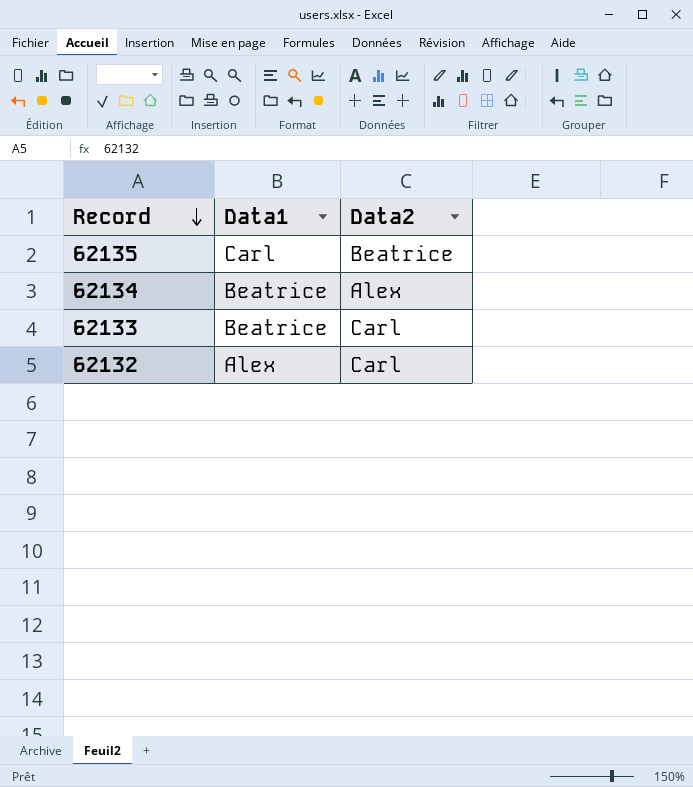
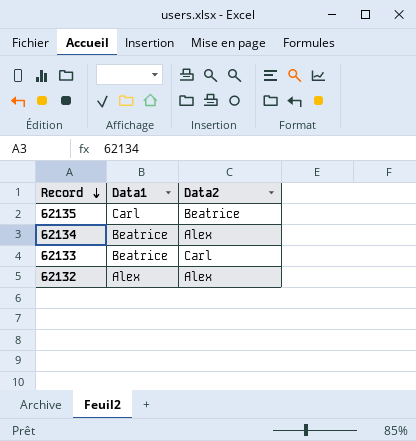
62132 | Data2: Carl -> Alex

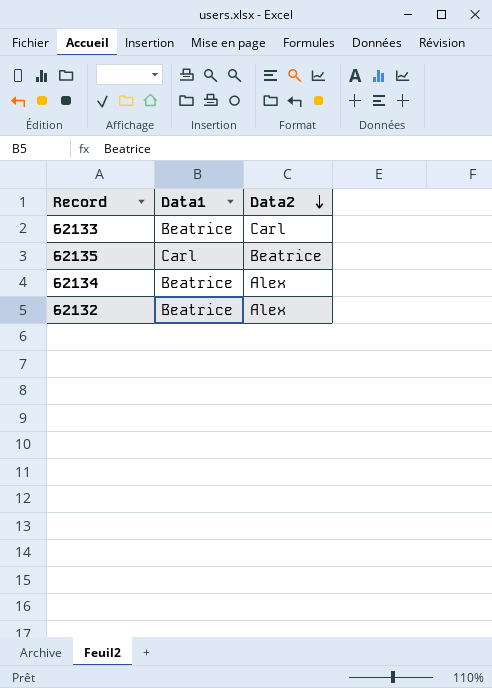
row order: Record descending -> Data2 descending
62132 | Data1: Alex -> Beatrice

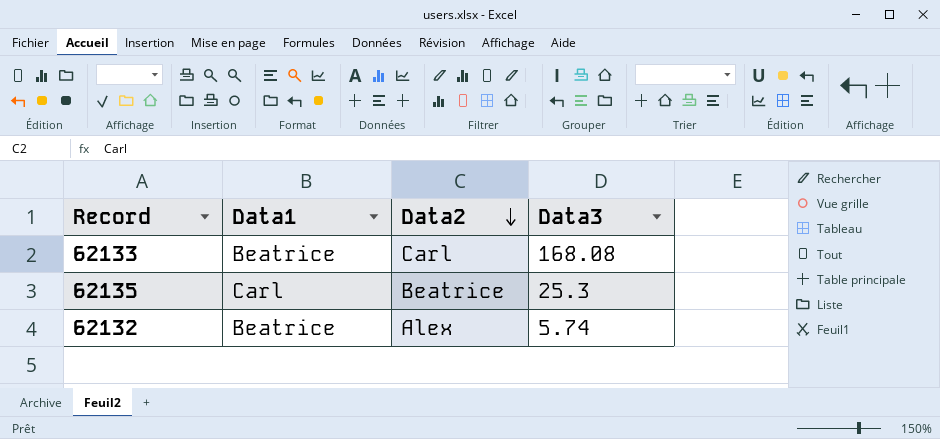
column Data3 | position: none -> 4
row 62134: Beatrice | Alex -> none

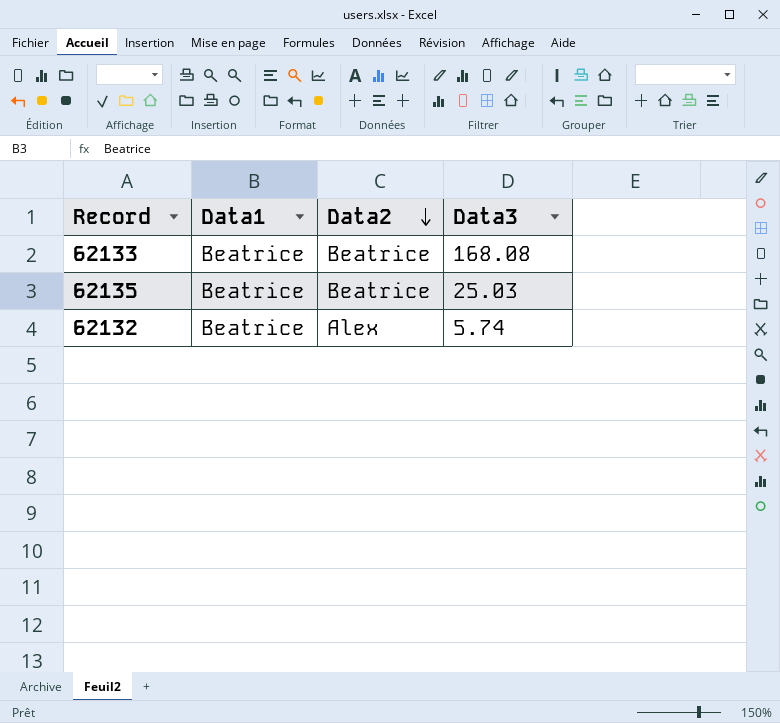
62133 | Data2: Carl -> Beatrice
62135 | Data1: Carl -> Beatrice
62135 | Data3: 25.3 -> 25.03

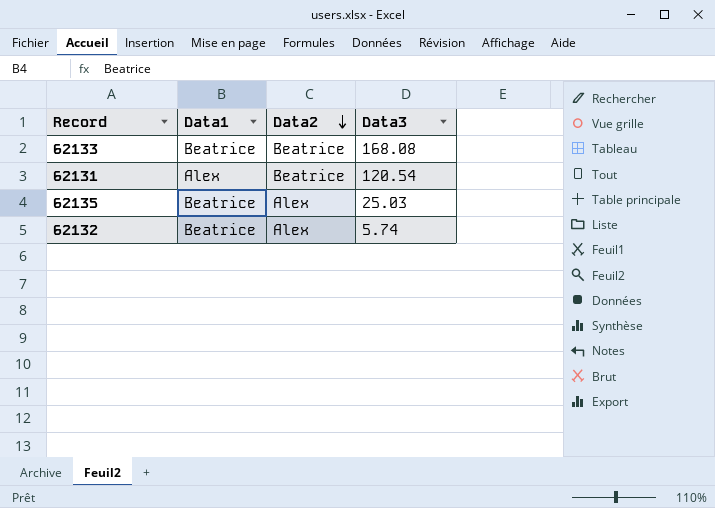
row 62131: none -> Alex | Beatrice | 120.54
62135 | Data2: Beatrice -> Alex

